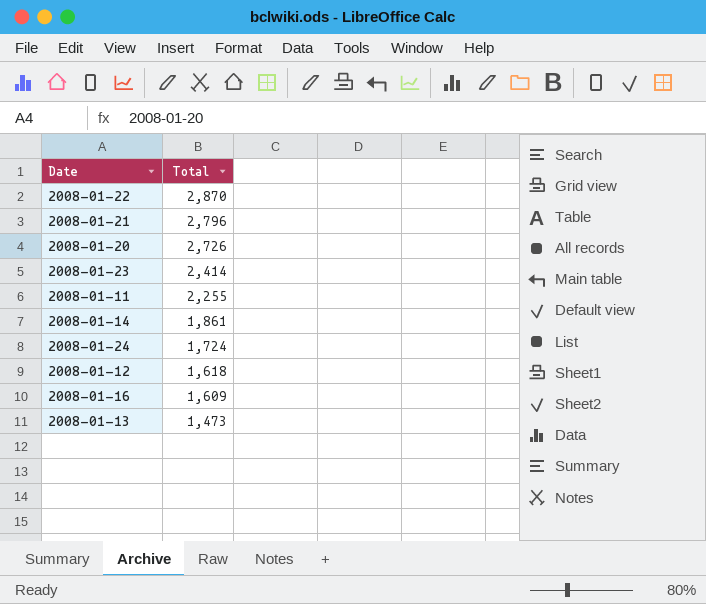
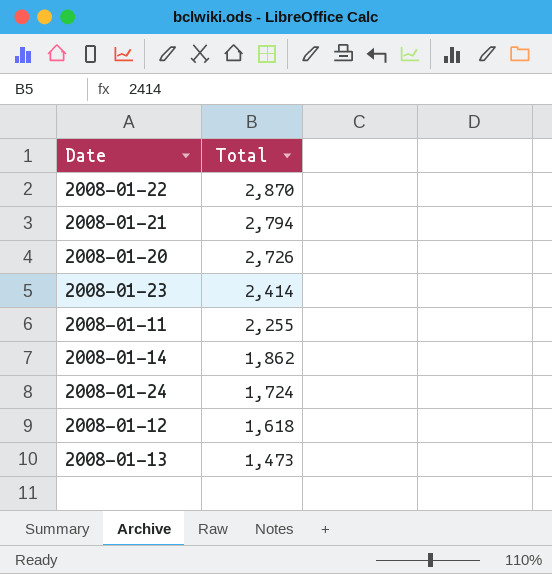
row 2008-01-16: 1,609 -> none
2008-01-21 | Total: 2,796 -> 2,794
2008-01-14 | Total: 1,861 -> 1,862

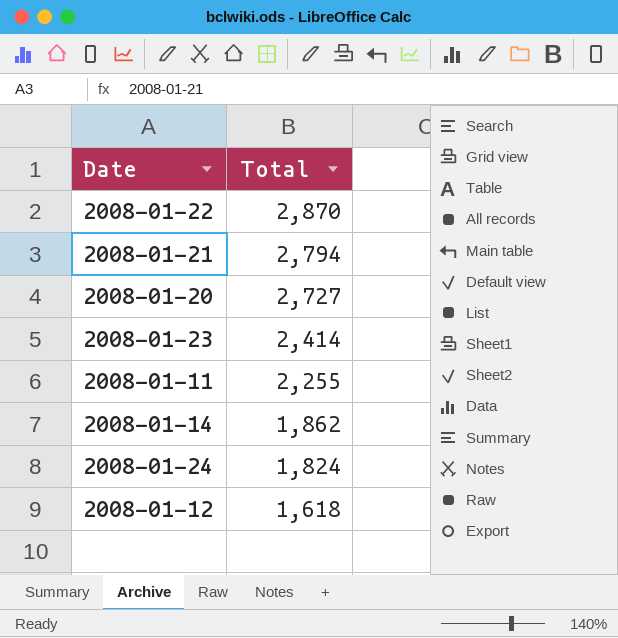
row 2008-01-13: 1,473 -> none
2008-01-20 | Total: 2,726 -> 2,727
2008-01-24 | Total: 1,724 -> 1,824

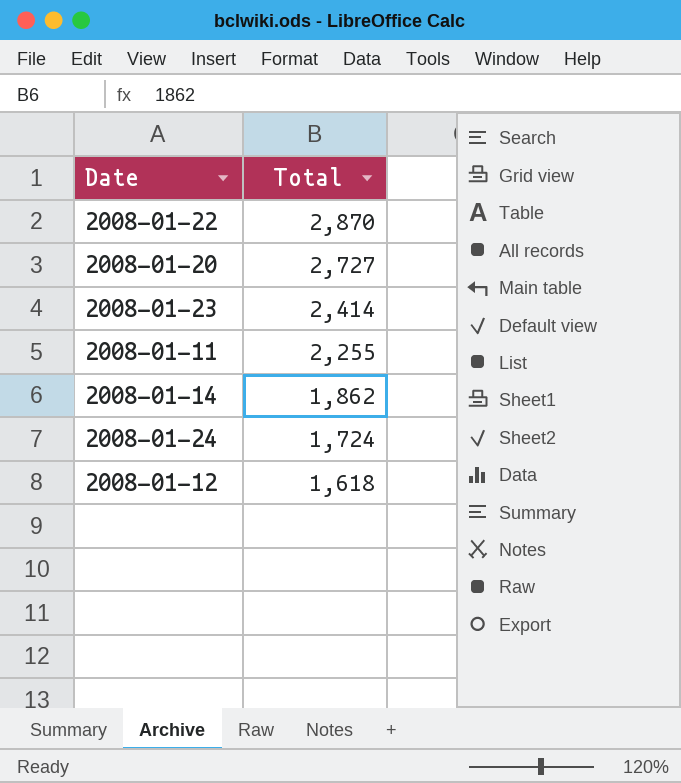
row 2008-01-21: 2,794 -> none
2008-01-24 | Total: 1,824 -> 1,724

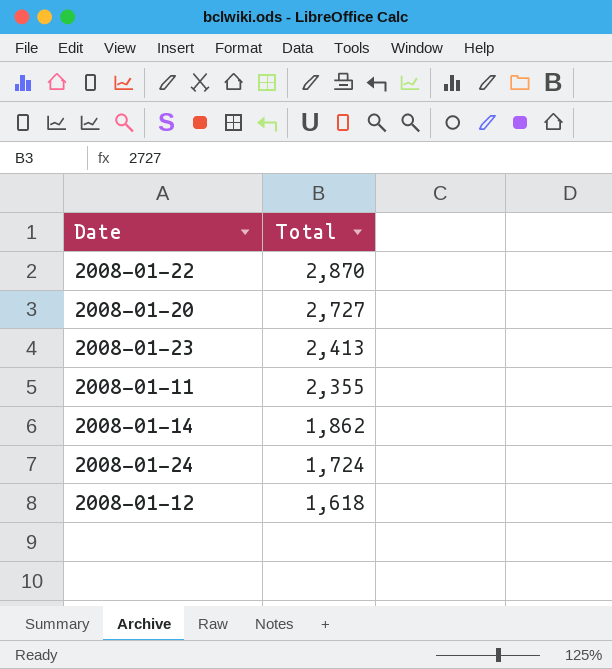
2008-01-23 | Total: 2,414 -> 2,413
2008-01-11 | Total: 2,255 -> 2,355

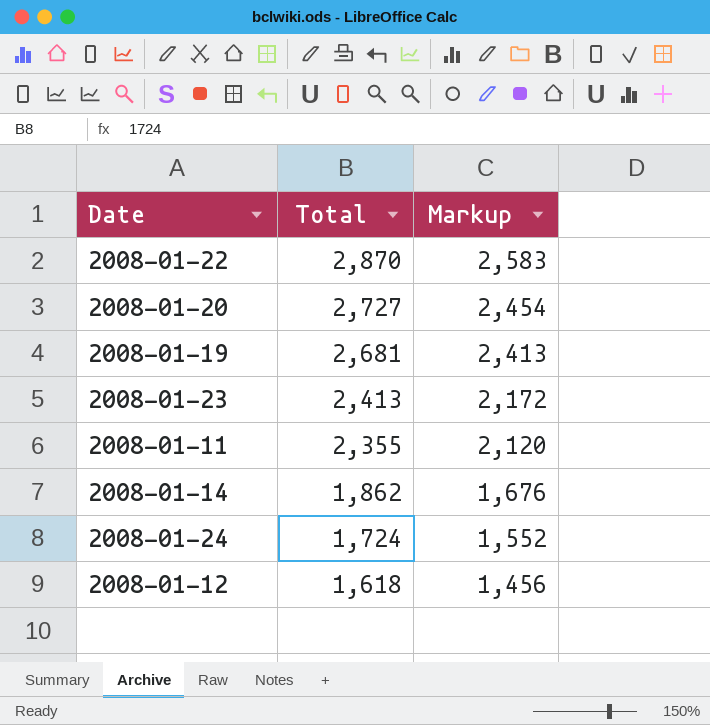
column Markup | formula: none -> [Total] * 0.9
row 2008-01-19: none -> 2,681 | 2,413

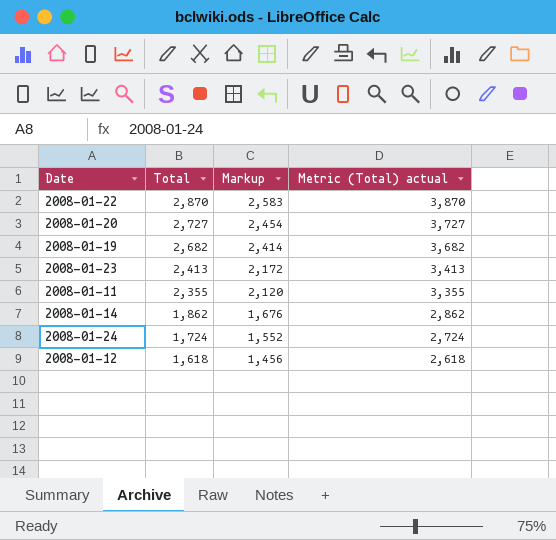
column Metric (Total) actual | formula: none -> [Total] + 1000
2008-01-19 | Total: 2,681 -> 2,682
2008-01-19 | Markup: 2,413 -> 2,414

